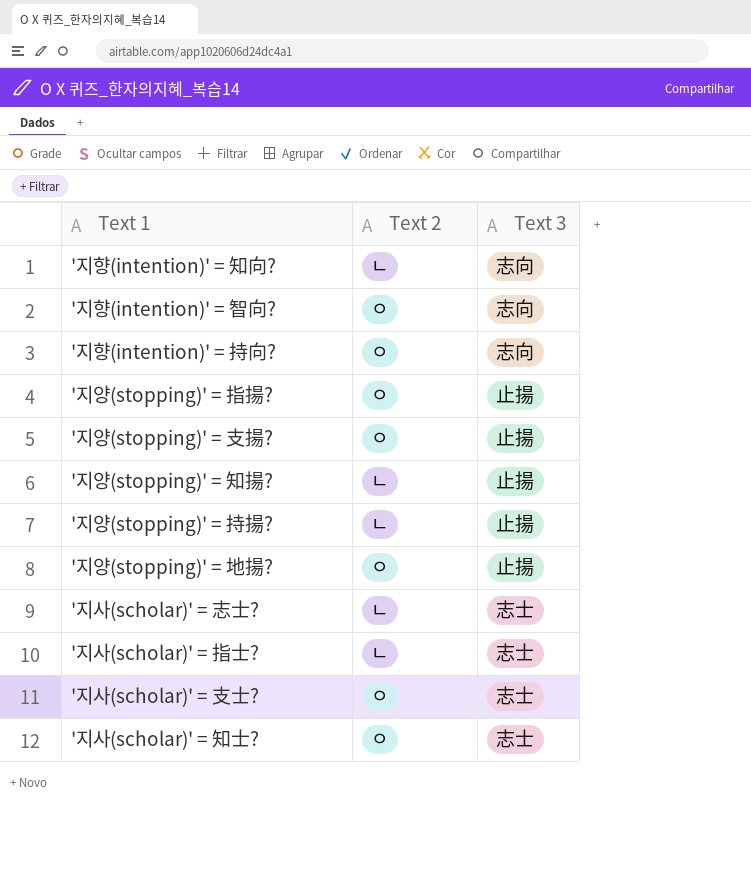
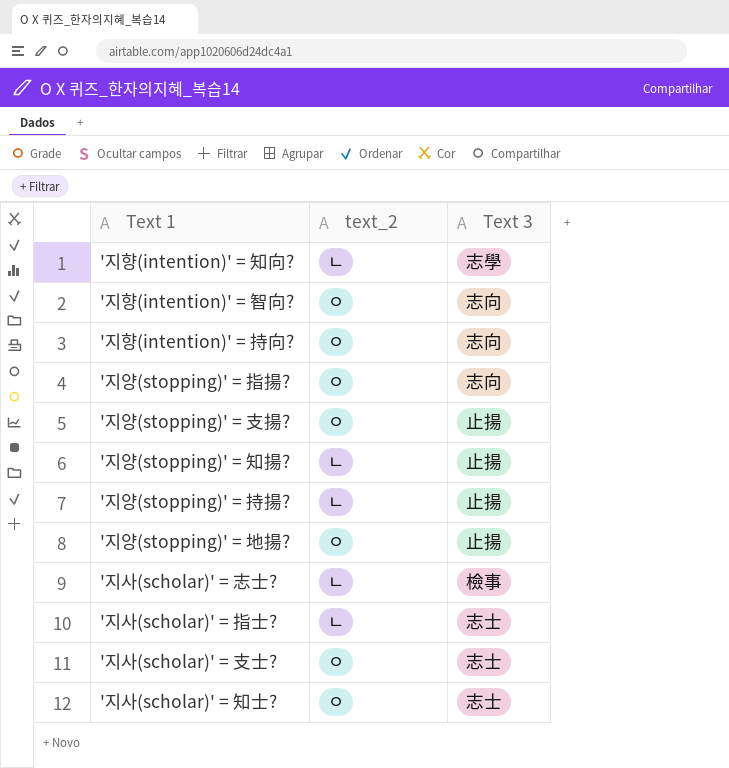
column name: Text 2 -> text_2
'지향(intention)' = 知向? | Text 3: 志向 -> 志學
'지양(stopping)' = 指揚? | Text 3: 止揚 -> 志向
'지사(scholar)' = 志士? | Text 3: 志士 -> 檢事

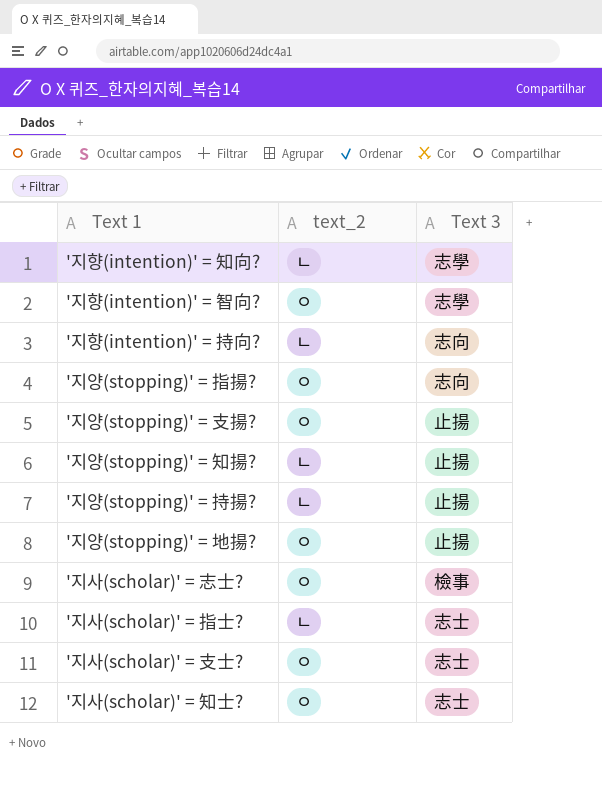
'지향(intention)' = 智向? | Text 3: 志向 -> 志學
'지향(intention)' = 持向? | text_2: ㅇ -> ㄴ
'지사(scholar)' = 志士? | text_2: ㄴ -> ㅇ

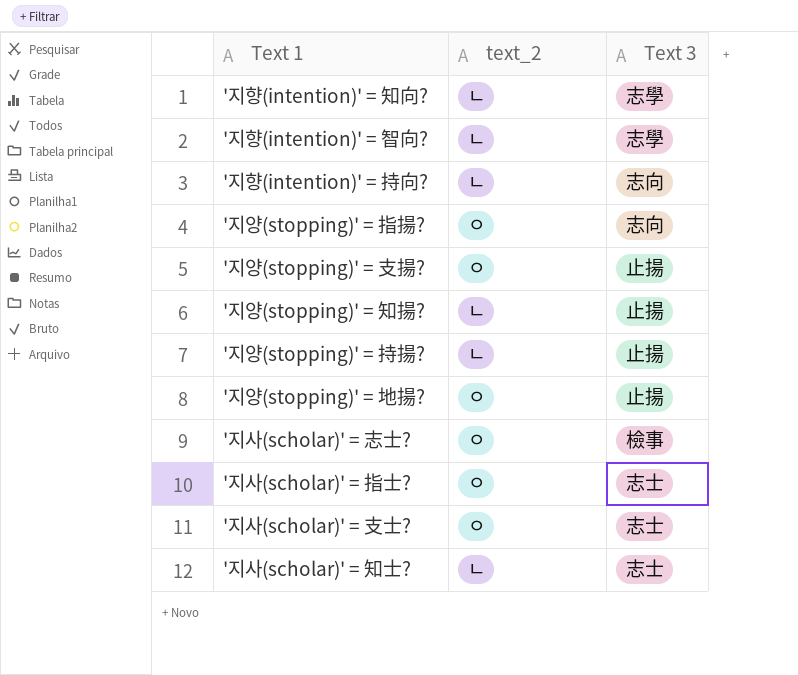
'지향(intention)' = 智向? | text_2: ㅇ -> ㄴ
'지사(scholar)' = 指士? | text_2: ㄴ -> ㅇ
'지사(scholar)' = 知士? | text_2: ㅇ -> ㄴ

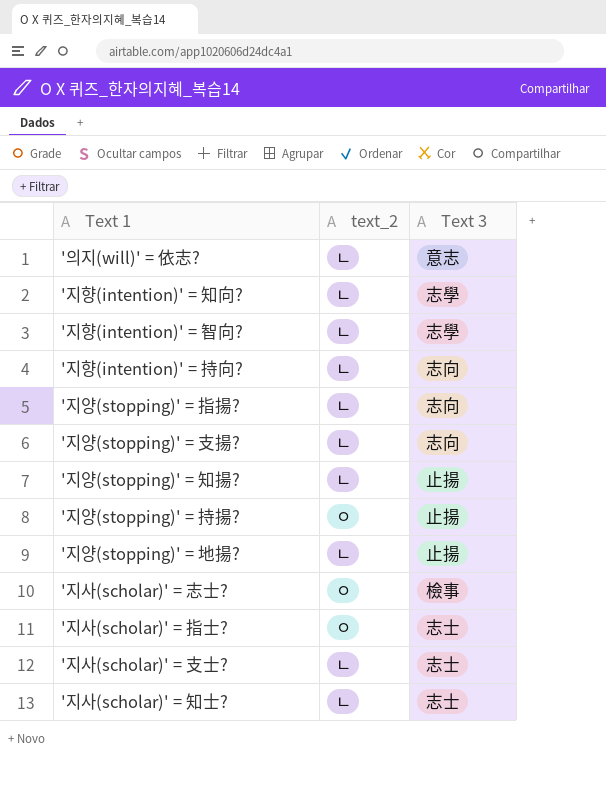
row '의지(will)' = 依志?: none -> ㄴ | 意志
'지양(stopping)' = 指揚? | text_2: ㅇ -> ㄴ
'지양(stopping)' = 支揚? | text_2: ㅇ -> ㄴ
'지양(stopping)' = 支揚? | Text 3: 止揚 -> 志向
'지양(stopping)' = 持揚? | text_2: ㄴ -> ㅇ
'지양(stopping)' = 地揚? | text_2: ㅇ -> ㄴ
'지사(scholar)' = 支士? | text_2: ㅇ -> ㄴ

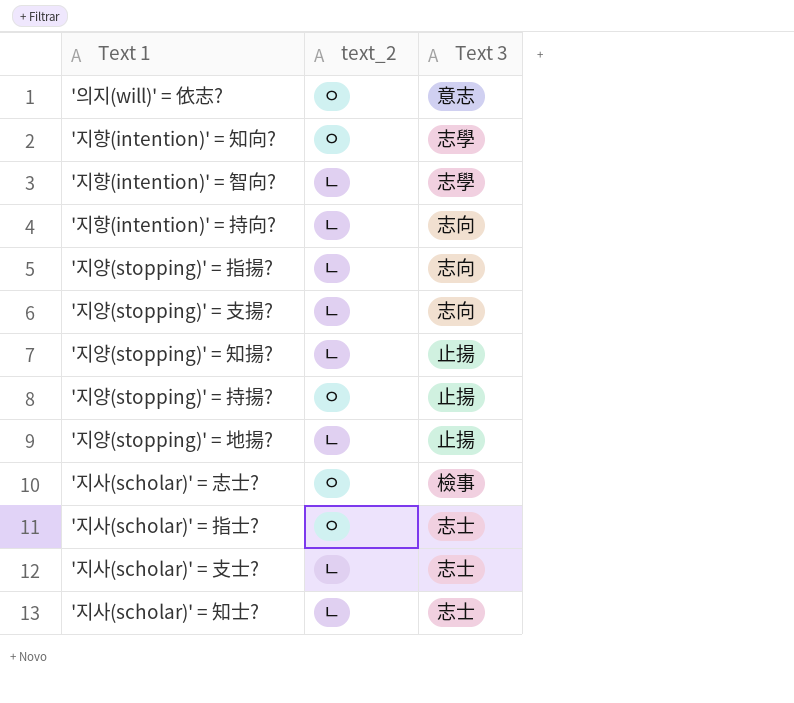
'의지(will)' = 依志? | text_2: ㄴ -> ㅇ
'지향(intention)' = 知向? | text_2: ㄴ -> ㅇ

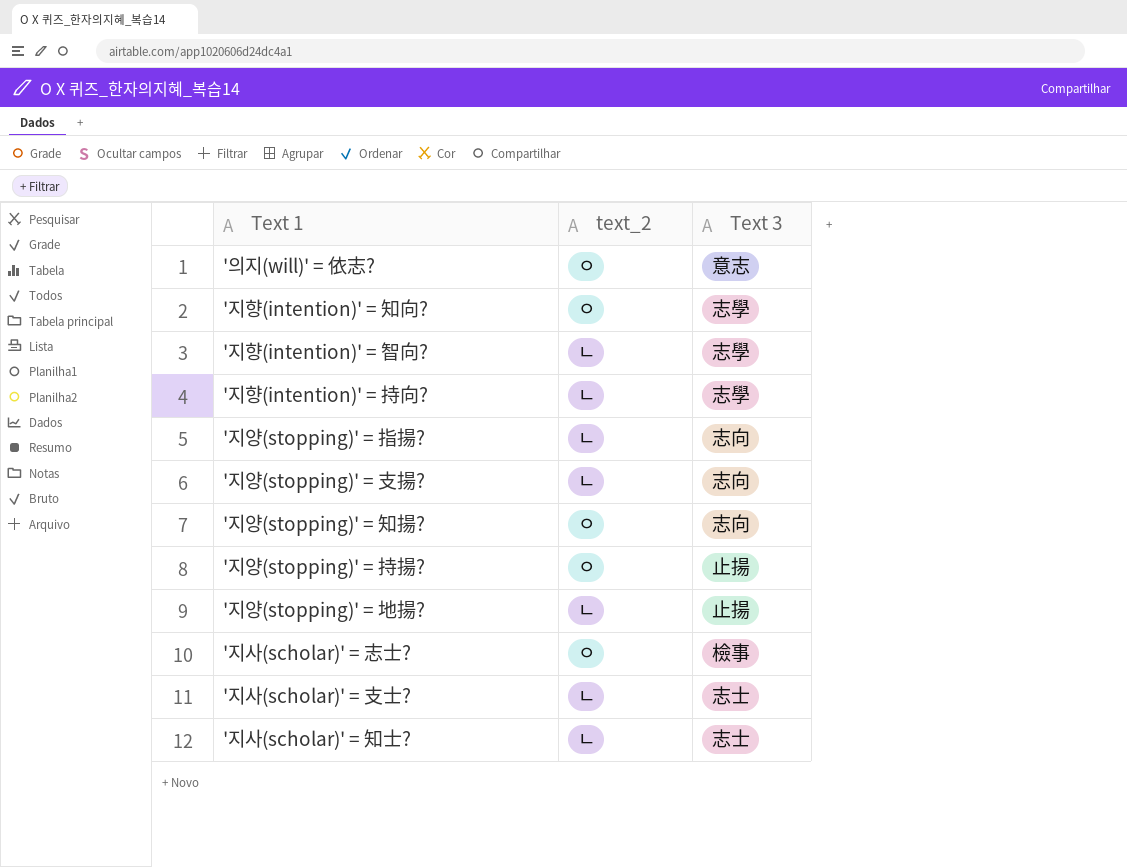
row '지사(scholar)' = 指士?: ㅇ | 志士 -> none
'지향(intention)' = 持向? | Text 3: 志向 -> 志學
'지양(stopping)' = 知揚? | text_2: ㄴ -> ㅇ
'지양(stopping)' = 知揚? | Text 3: 止揚 -> 志向

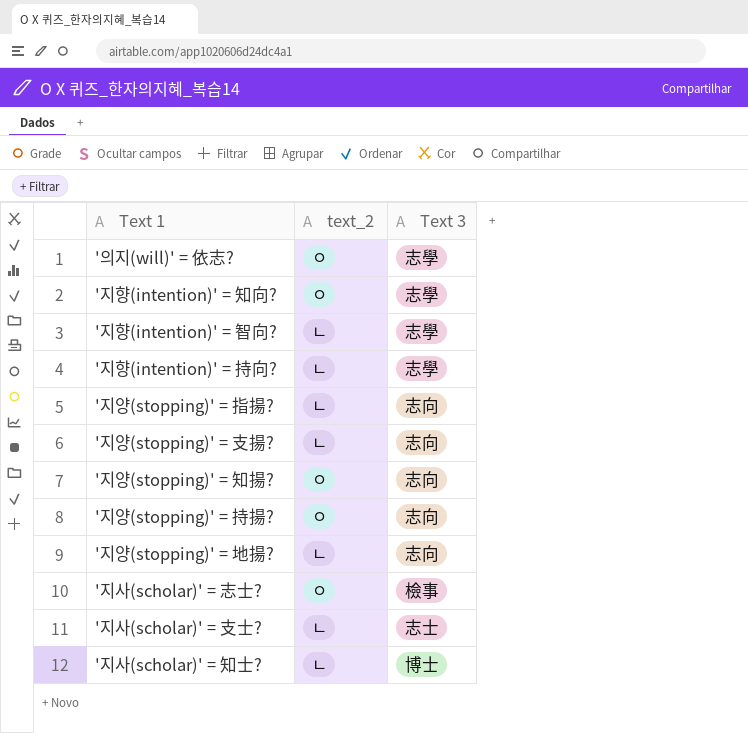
'의지(will)' = 依志? | Text 3: 意志 -> 志學
'지양(stopping)' = 持揚? | Text 3: 止揚 -> 志向
'지양(stopping)' = 地揚? | Text 3: 止揚 -> 志向
'지사(scholar)' = 知士? | Text 3: 志士 -> 博士

